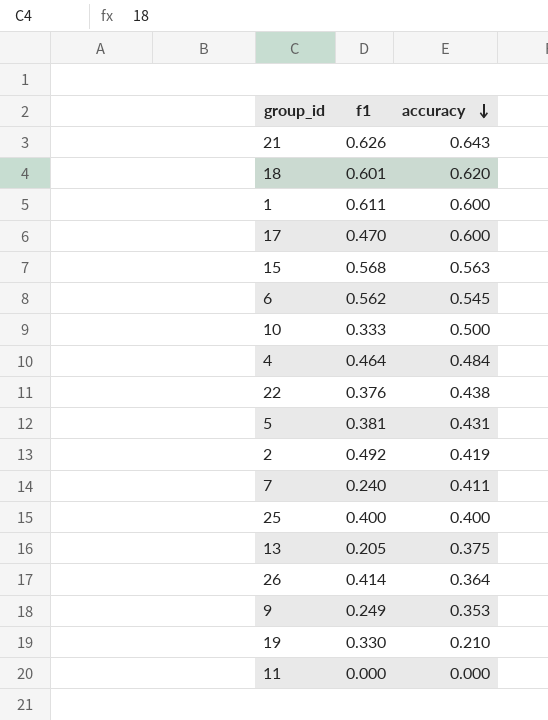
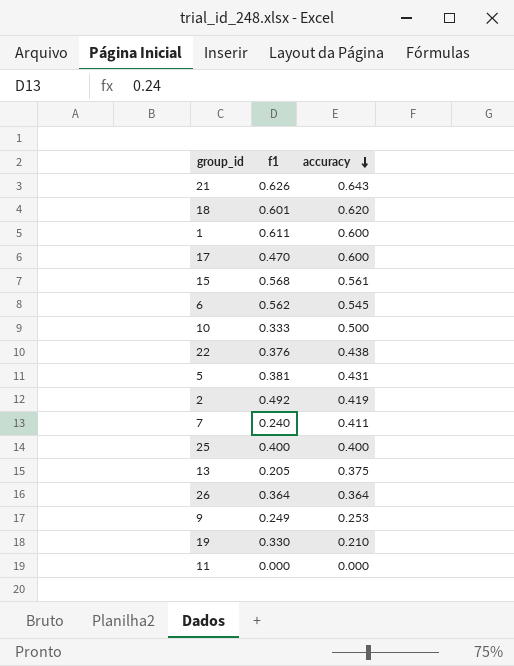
row 4: 0.464 | 0.484 -> none
15 | accuracy: 0.563 -> 0.561
26 | f1: 0.414 -> 0.364
9 | accuracy: 0.353 -> 0.253

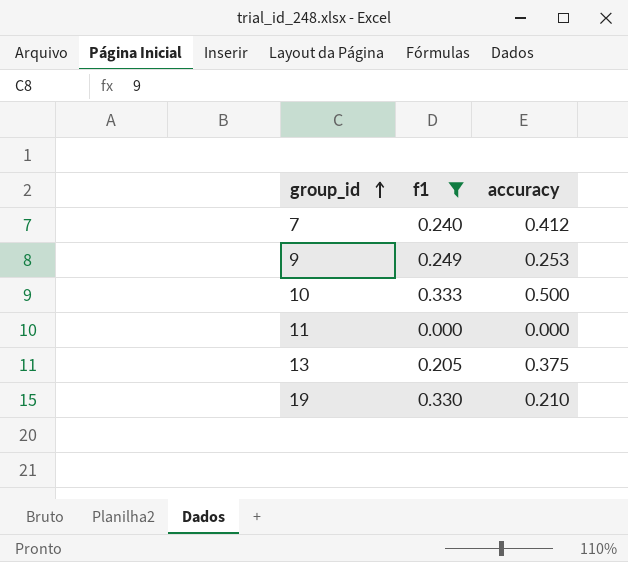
filter: none -> f1 <= 0.333
row order: accuracy descending -> group_id ascending
7 | accuracy: 0.411 -> 0.412

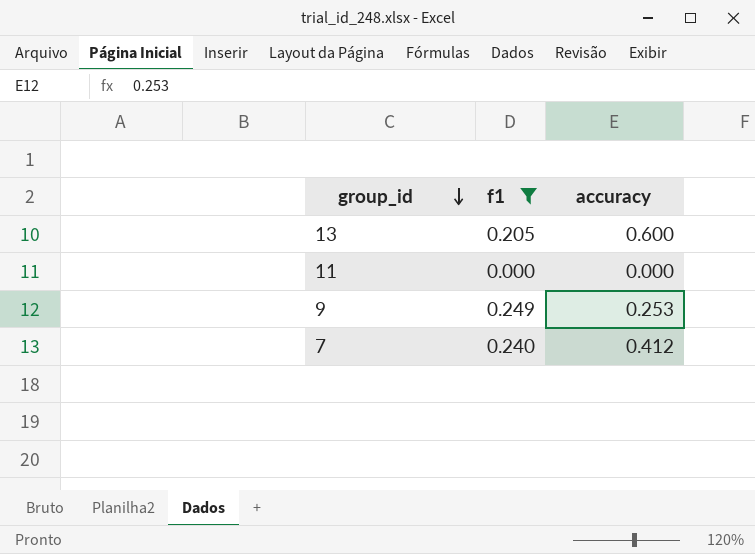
row order: group_id ascending -> group_id descending
row 10: 0.333 | 0.500 -> none
row 19: 0.330 | 0.210 -> none
13 | accuracy: 0.375 -> 0.600

